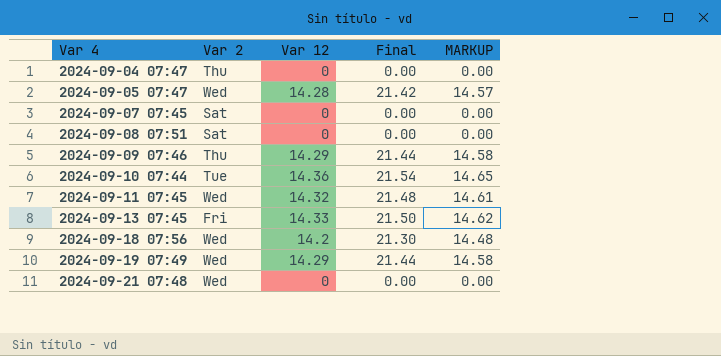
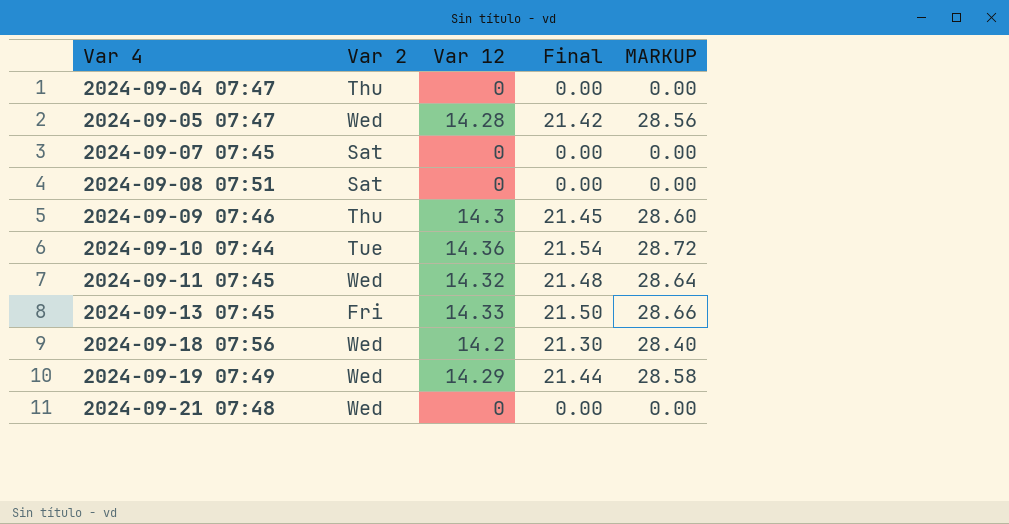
column MARKUP | formula: [Var 12] * 1.02 -> [Var 12] * 2
2024-09-09 07:46 | Var 12: 14.29 -> 14.3
2024-09-09 07:46 | Final: 21.44 -> 21.45

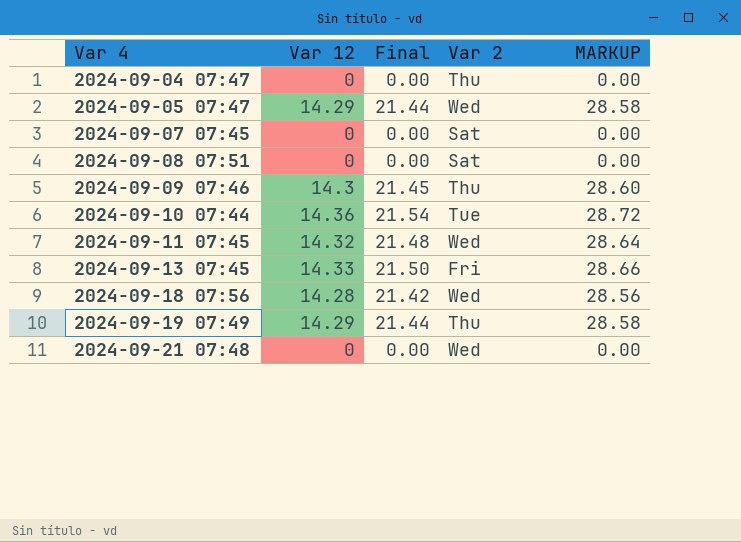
column Var 2 | position: 2 -> 4
2024-09-05 07:47 | Var 12: 14.28 -> 14.29
2024-09-05 07:47 | Final: 21.42 -> 21.44
2024-09-05 07:47 | MARKUP: 28.56 -> 28.58
2024-09-18 07:56 | Var 12: 14.2 -> 14.28
2024-09-18 07:56 | Final: 21.30 -> 21.42
2024-09-18 07:56 | MARKUP: 28.40 -> 28.56
2024-09-19 07:49 | Var 2: Wed -> Thu

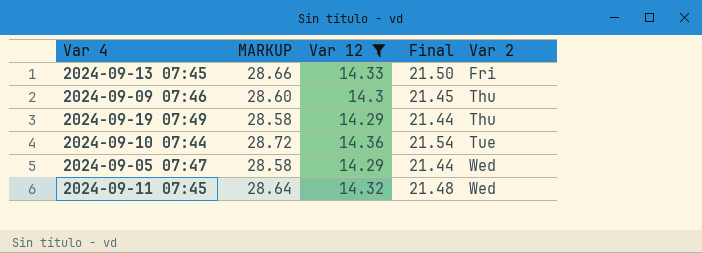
filter: none -> Var 12 >= 14.29
row order: Var 4 ascending -> Var 2 ascending
column MARKUP | position: 5 -> 2

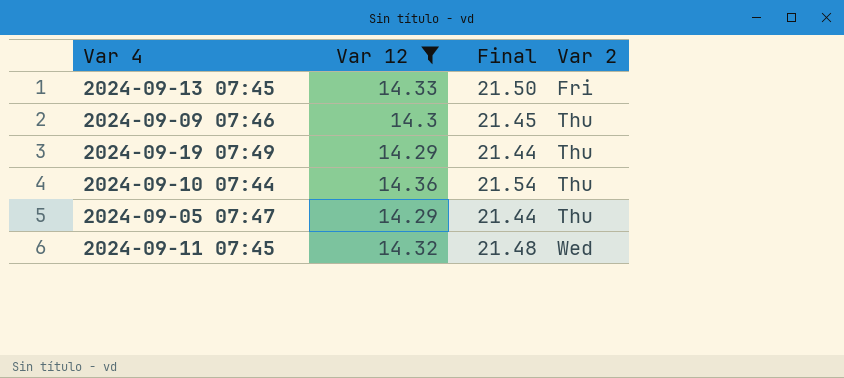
column MARKUP | formula: [Var 12] * 2 -> none
2024-09-10 07:44 | Var 2: Tue -> Thu
2024-09-05 07:47 | Var 2: Wed -> Thu

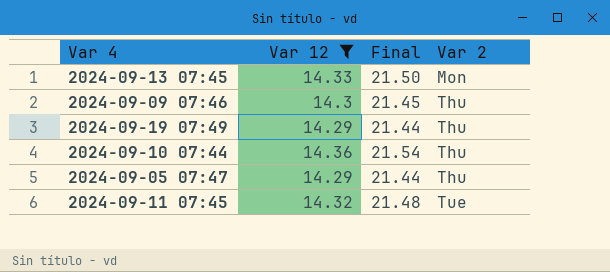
2024-09-13 07:45 | Var 2: Fri -> Mon
2024-09-11 07:45 | Var 2: Wed -> Tue

